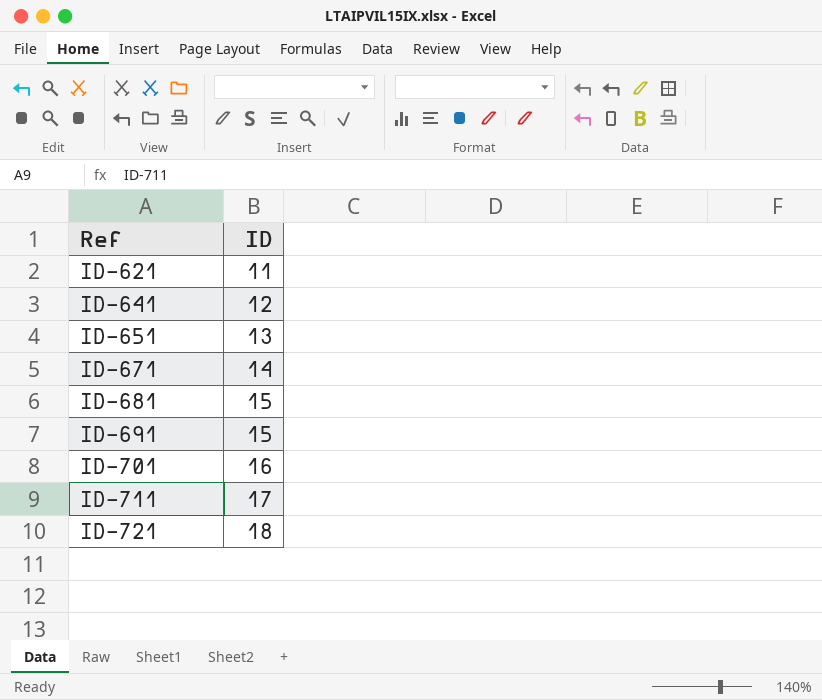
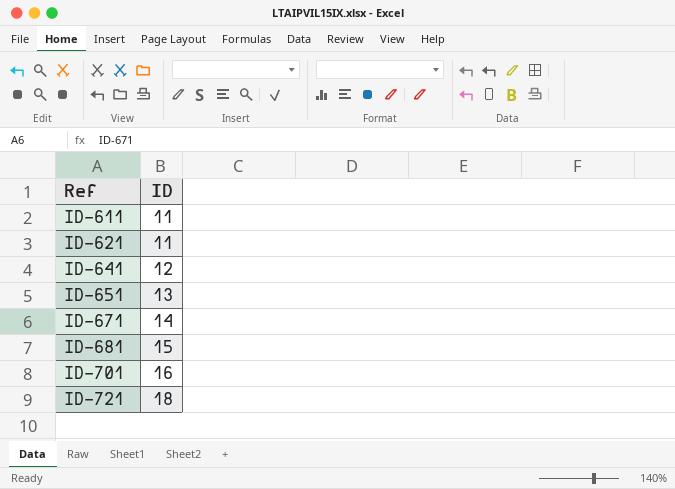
row ID-691: 15 -> none
row ID-711: 17 -> none
row ID-611: none -> 11

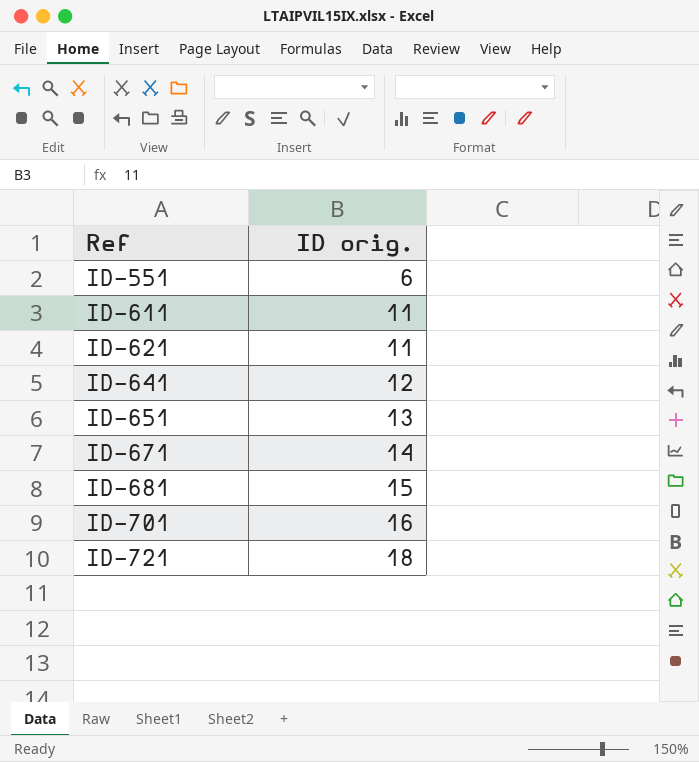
column name: ID -> ID orig.
row ID-551: none -> 6

